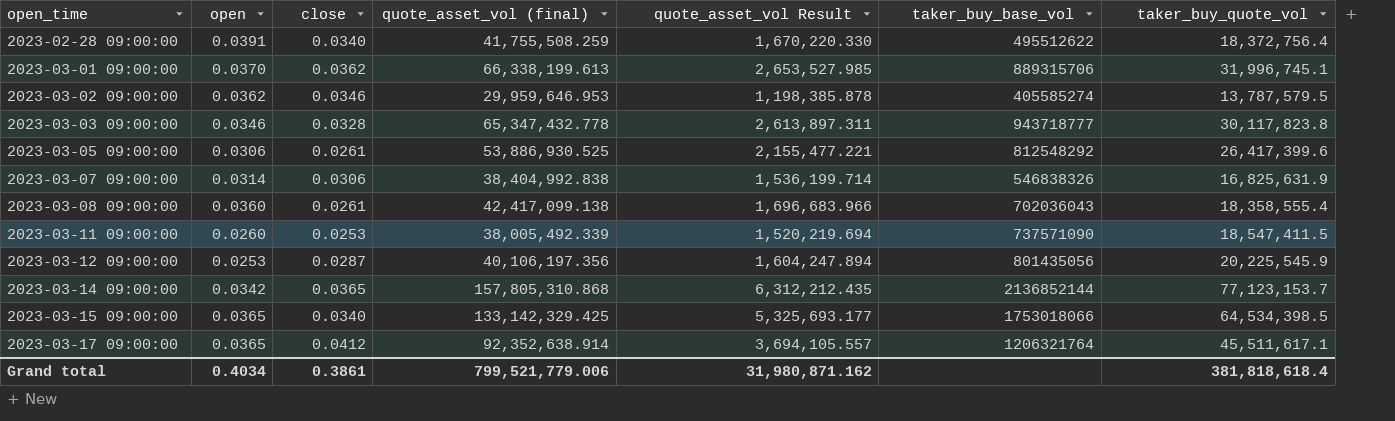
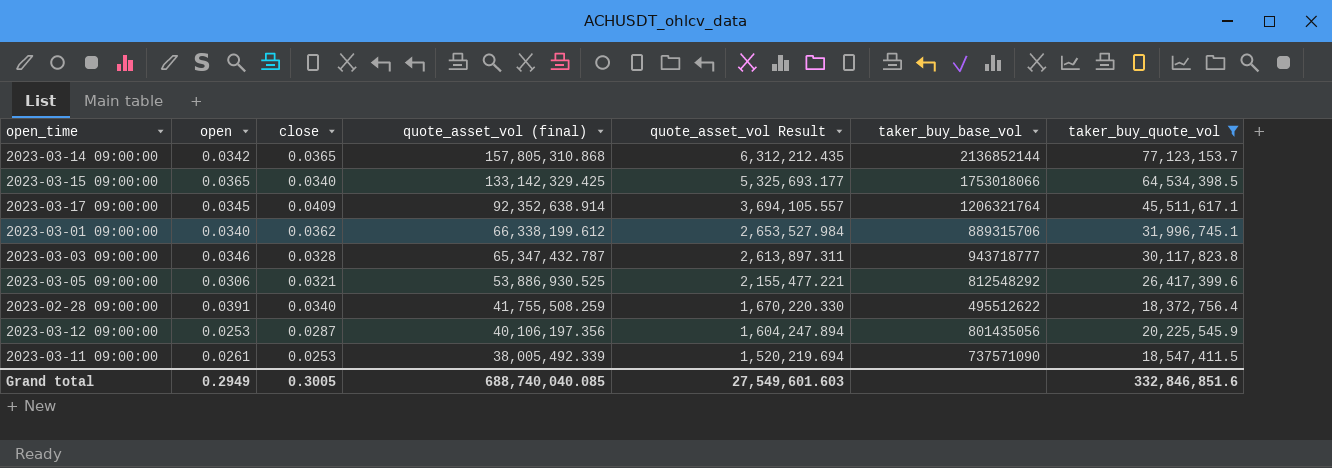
filter: none -> taker_buy_quote_vol >= 18,372,756.4
row order: open_time ascending -> quote_asset_vol (final) descending
2023-03-17 09:00:00 | open: 0.0365 -> 0.0345
2023-03-17 09:00:00 | close: 0.0412 -> 0.0409
2023-03-01 09:00:00 | open: 0.0370 -> 0.0340
2023-03-01 09:00:00 | quote_asset_vol (final): 66,338,199.613 -> 66,338,199.612
2023-03-01 09:00:00 | quote_asset_vol Result: 2,653,527.985 -> 2,653,527.984
2023-03-03 09:00:00 | quote_asset_vol (final): 65,347,432.778 -> 65,347,432.787
2023-03-05 09:00:00 | close: 0.0261 -> 0.0321
2023-03-11 09:00:00 | open: 0.0260 -> 0.0261
Grand total | open: 0.4034 -> 0.2949
Grand total | close: 0.3861 -> 0.3005
Grand total | quote_asset_vol (final): 799,521,779.006 -> 688,740,040.085
Grand total | quote_asset_vol Result: 31,980,871.162 -> 27,549,601.603
Grand total | taker_buy_quote_vol: 381,818,618.4 -> 332,846,851.6

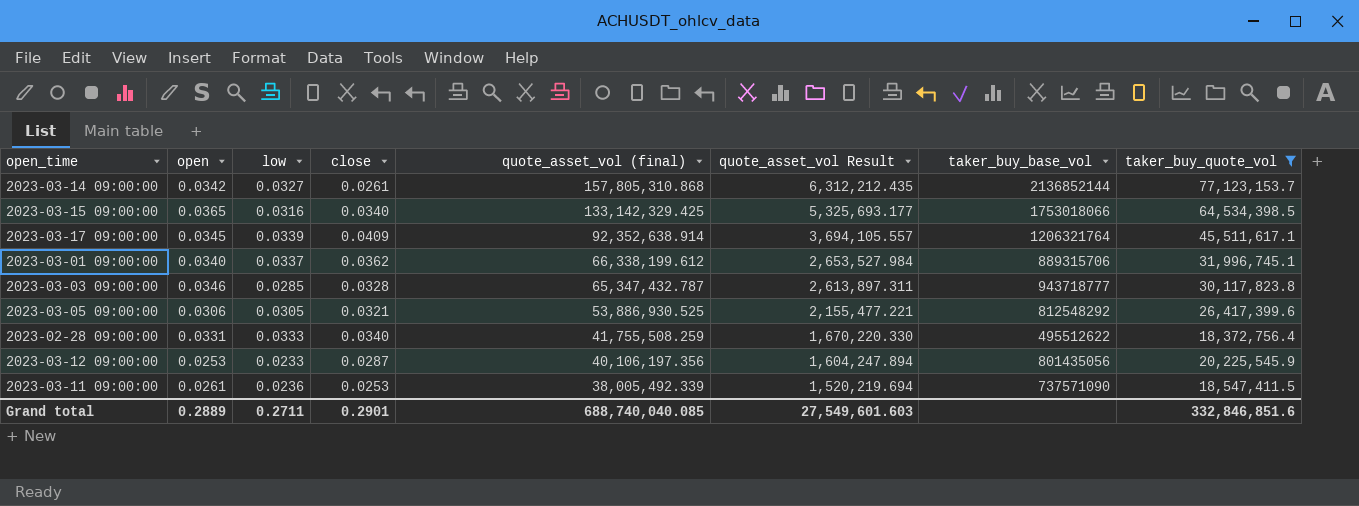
column low | position: none -> 3
2023-03-14 09:00:00 | close: 0.0365 -> 0.0261
2023-02-28 09:00:00 | open: 0.0391 -> 0.0331
Grand total | open: 0.2949 -> 0.2889
Grand total | close: 0.3005 -> 0.2901

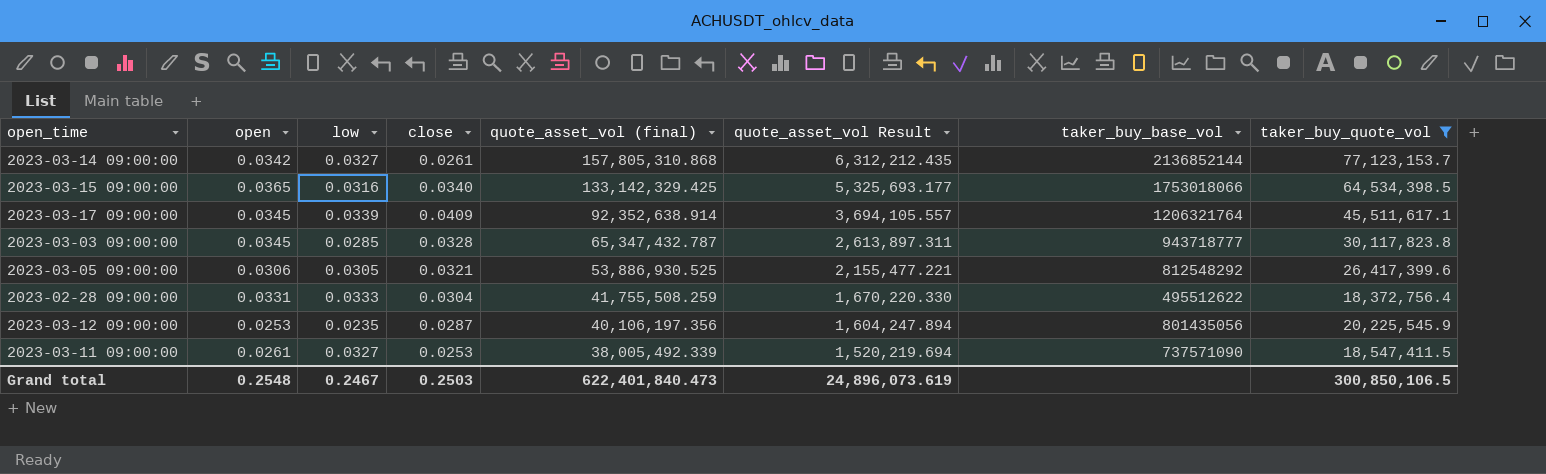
row 2023-03-01 09:00:00: 0.0340 | 0.0337 | 0.0362 | 66,338,199.612 | 2,653,527.984 | 889315706 | 31,996,745.1 -> none
2023-03-03 09:00:00 | open: 0.0346 -> 0.0345
2023-02-28 09:00:00 | close: 0.0340 -> 0.0304
2023-03-12 09:00:00 | low: 0.0233 -> 0.0235
2023-03-11 09:00:00 | low: 0.0236 -> 0.0327
Grand total | open: 0.2889 -> 0.2548
Grand total | low: 0.2711 -> 0.2467
Grand total | close: 0.2901 -> 0.2503
Grand total | quote_asset_vol (final): 688,740,040.085 -> 622,401,840.473
Grand total | quote_asset_vol Result: 27,549,601.603 -> 24,896,073.619
Grand total | taker_buy_quote_vol: 332,846,851.6 -> 300,850,106.5

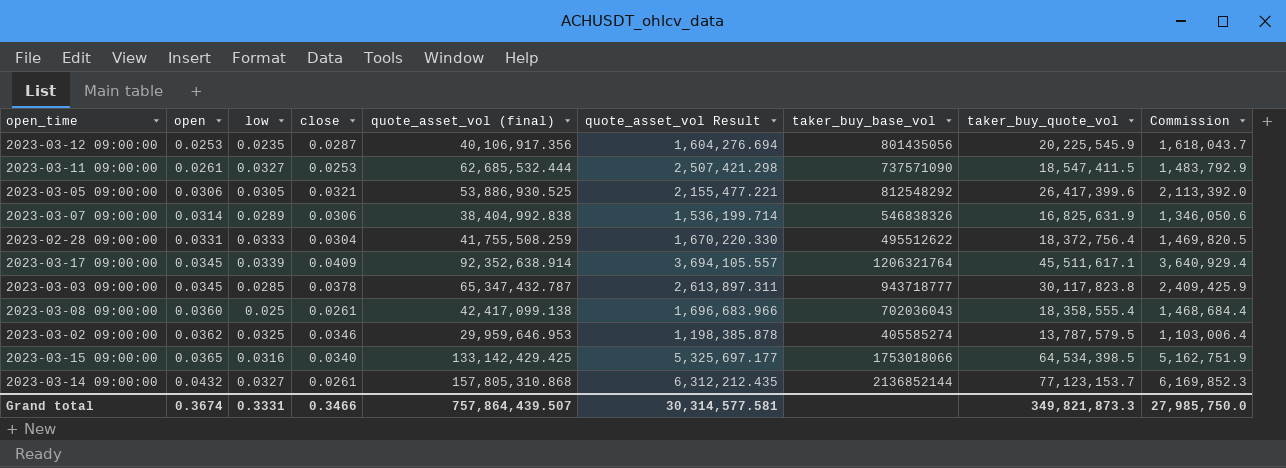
filter: taker_buy_quote_vol >= 18,372,756.4 -> none
row order: quote_asset_vol (final) descending -> open ascending
column Commission | formula: none -> [taker_buy_quote_vol] * 0.08
2023-03-12 09:00:00 | quote_asset_vol (final): 40,106,197.356 -> 40,106,917.356
2023-03-12 09:00:00 | quote_asset_vol Result: 1,604,247.894 -> 1,604,276.694
2023-03-11 09:00:00 | quote_asset_vol (final): 38,005,492.339 -> 62,685,532.444
2023-03-11 09:00:00 | quote_asset_vol Result: 1,520,219.694 -> 2,507,421.298
2023-03-03 09:00:00 | close: 0.0328 -> 0.0378
2023-03-15 09:00:00 | quote_asset_vol (final): 133,142,329.425 -> 133,142,429.425
2023-03-15 09:00:00 | quote_asset_vol Result: 5,325,693.177 -> 5,325,697.177
2023-03-14 09:00:00 | open: 0.0342 -> 0.0432
Grand total | open: 0.2548 -> 0.3674
Grand total | low: 0.2467 -> 0.3331
Grand total | close: 0.2503 -> 0.3466
Grand total | quote_asset_vol (final): 622,401,840.473 -> 757,864,439.507
Grand total | quote_asset_vol Result: 24,896,073.619 -> 30,314,577.581
Grand total | taker_buy_quote_vol: 300,850,106.5 -> 349,821,873.3

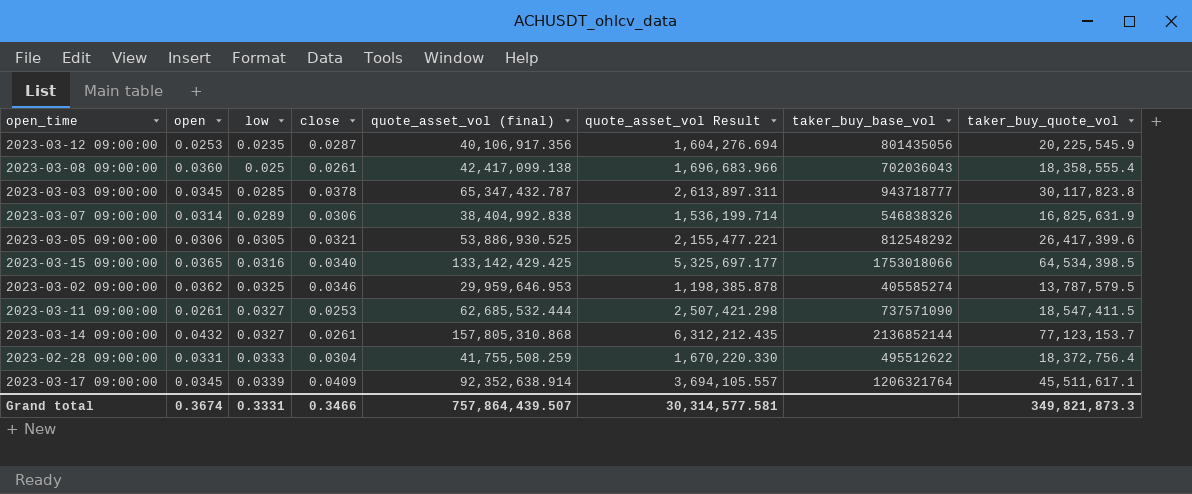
row order: open ascending -> low ascending
column Commission | formula: [taker_buy_quote_vol] * 0.08 -> none

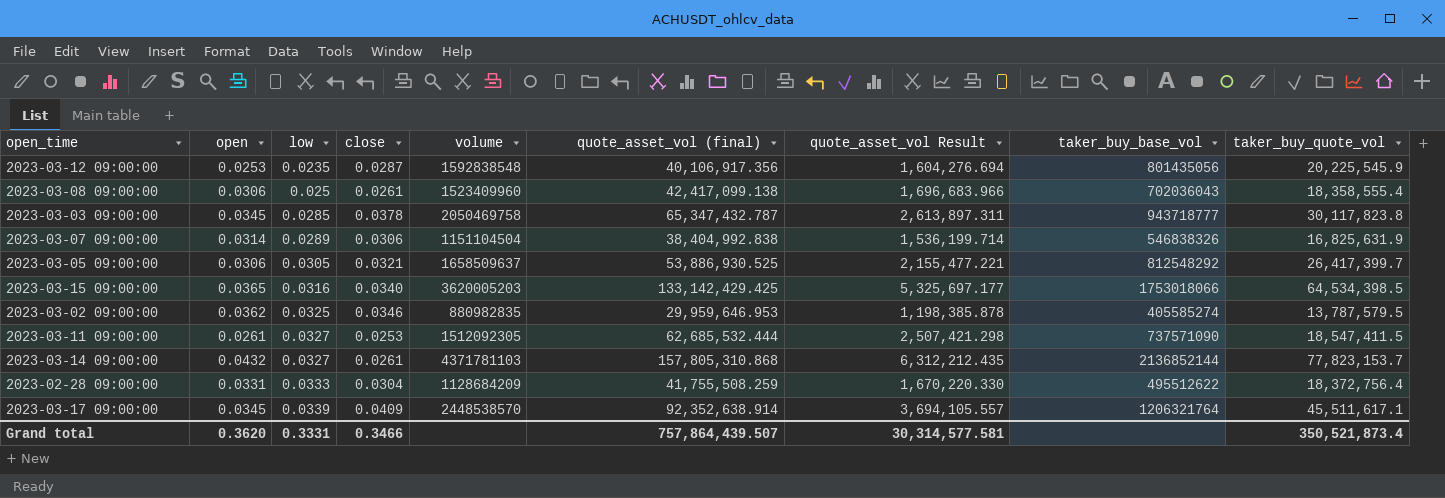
column volume | position: none -> 5
2023-03-08 09:00:00 | open: 0.0360 -> 0.0306
2023-03-05 09:00:00 | taker_buy_quote_vol: 26,417,399.6 -> 26,417,399.7
2023-03-14 09:00:00 | taker_buy_quote_vol: 77,123,153.7 -> 77,823,153.7
Grand total | open: 0.3674 -> 0.3620
Grand total | taker_buy_quote_vol: 349,821,873.3 -> 350,521,873.4

